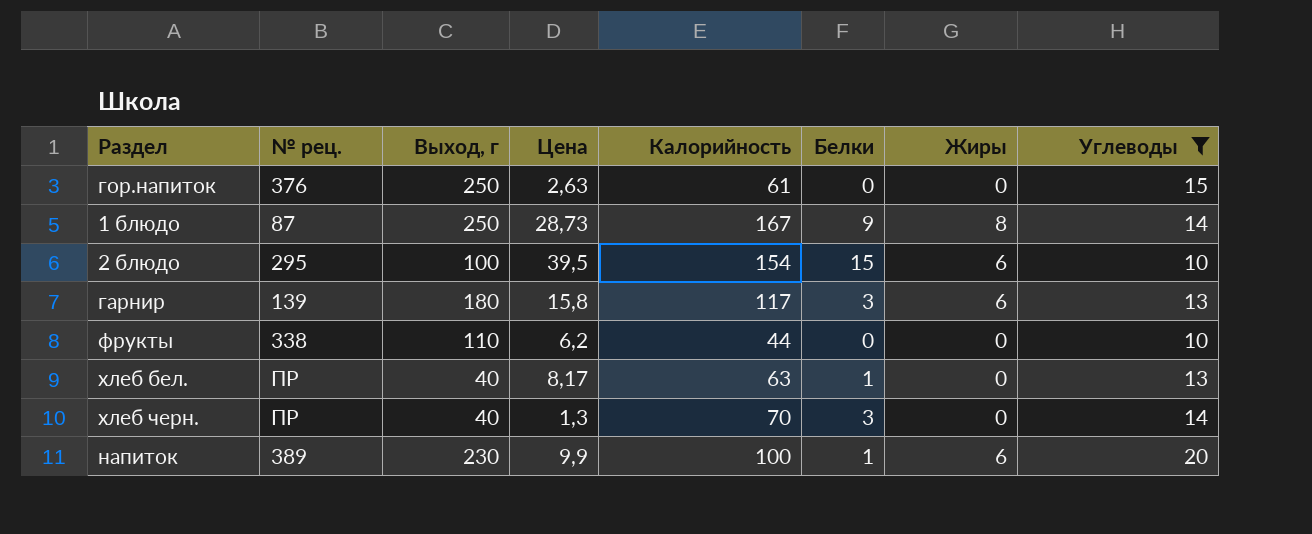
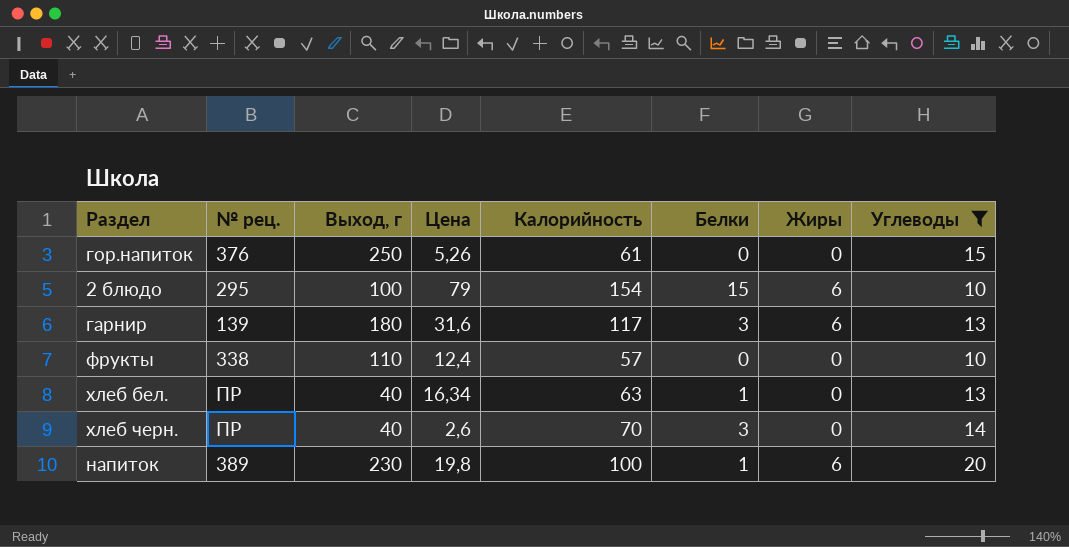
row 1 блюдо: 87 | 250 | 28,73 | 167 | 9 | 8 | 14 -> none
гор.напиток | Цена: 2,63 -> 5,26
2 блюдо | Цена: 39,5 -> 79
гарнир | Цена: 15,8 -> 31,6
фрукты | Цена: 6,2 -> 12,4
фрукты | Калорийность: 44 -> 57
хлеб бел. | Цена: 8,17 -> 16,34
хлеб черн. | Цена: 1,3 -> 2,6
напиток | Цена: 9,9 -> 19,8

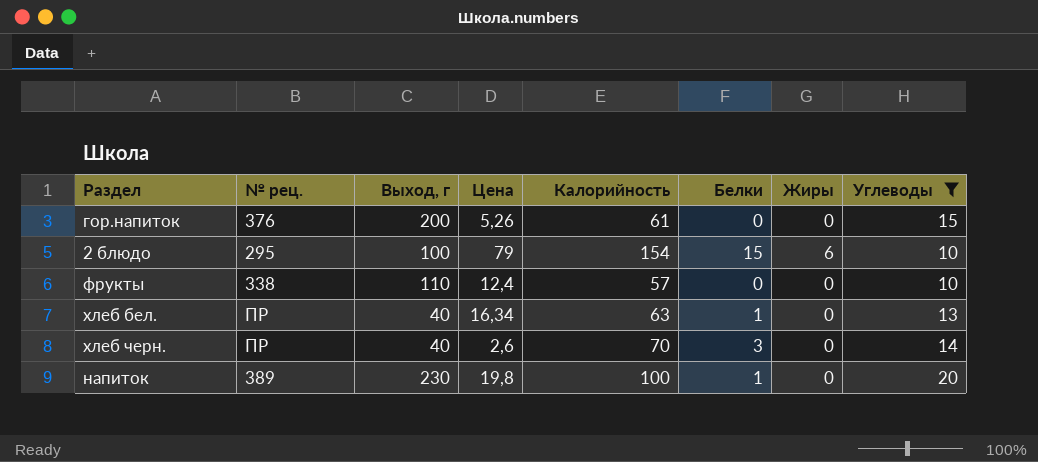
row гарнир: 139 | 180 | 31,6 | 117 | 3 | 6 | 13 -> none
гор.напиток | Выход, г: 250 -> 200
напиток | Жиры: 6 -> 0

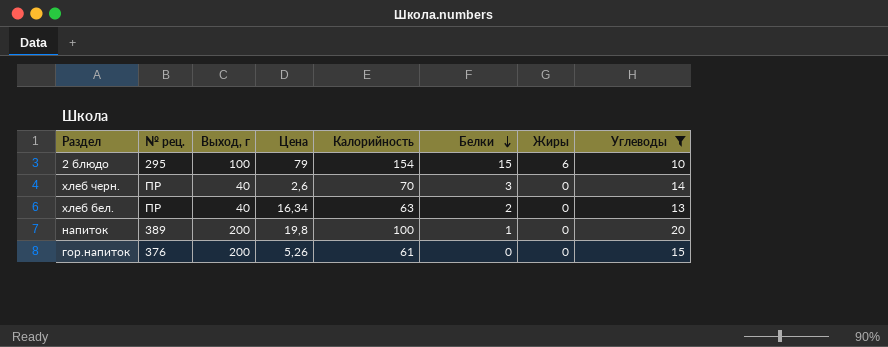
row order: none -> Белки descending
row фрукты: 338 | 110 | 12,4 | 57 | 0 | 0 | 10 -> none
хлеб бел. | Белки: 1 -> 2
напиток | Выход, г: 230 -> 200

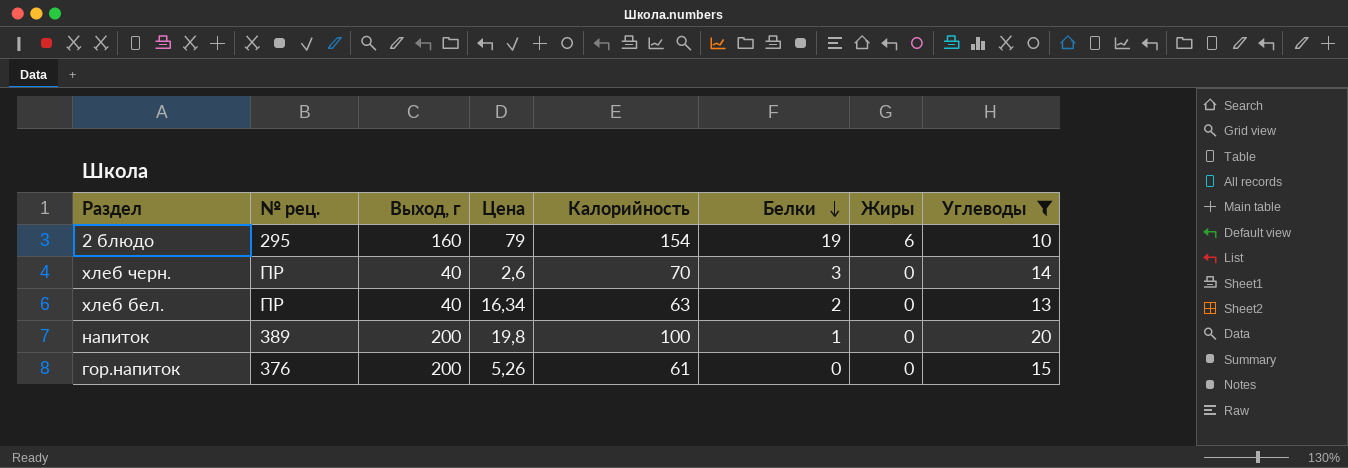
2 блюдо | Выход, г: 100 -> 160
2 блюдо | Белки: 15 -> 19

